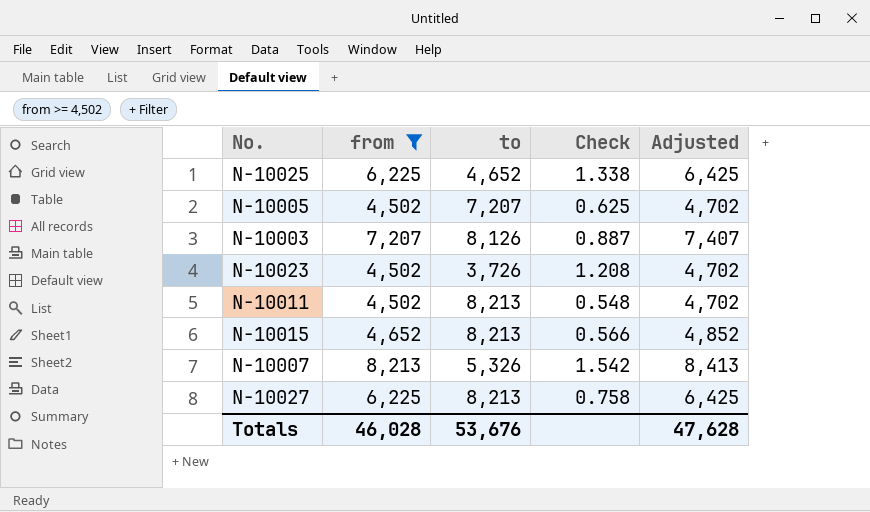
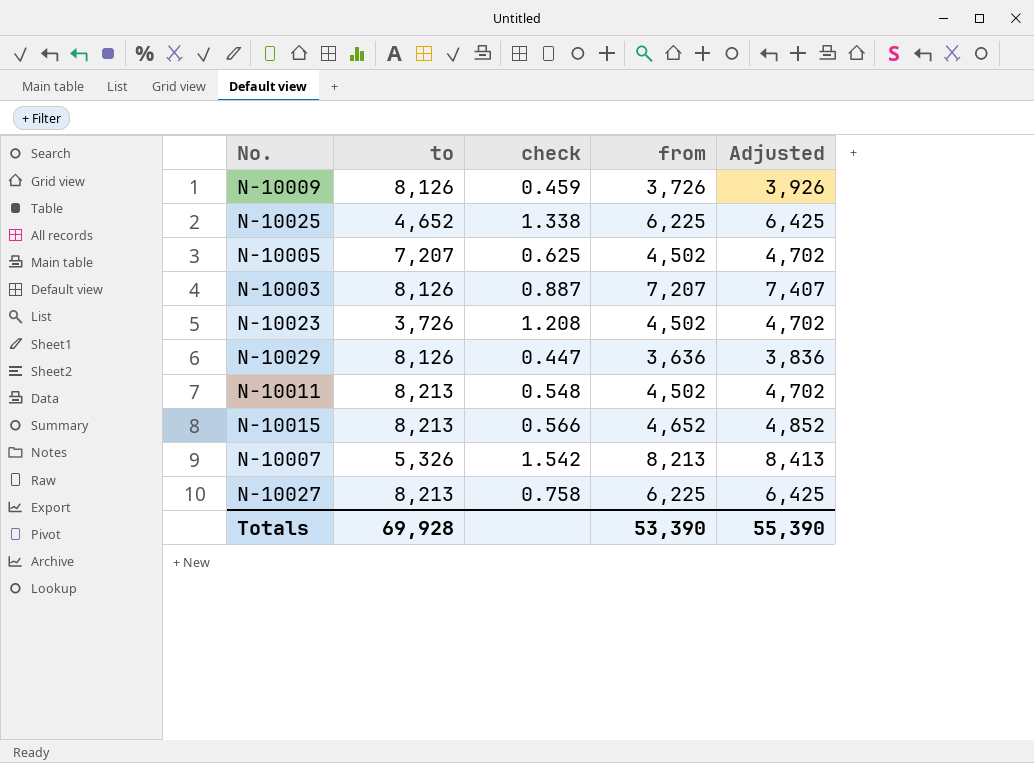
filter: from >= 4,502 -> none
column name: Check -> check
column from | position: 2 -> 4
Totals | to: 53,676 -> 69,928
Totals | from: 46,028 -> 53,390
Totals | Adjusted: 47,628 -> 55,390

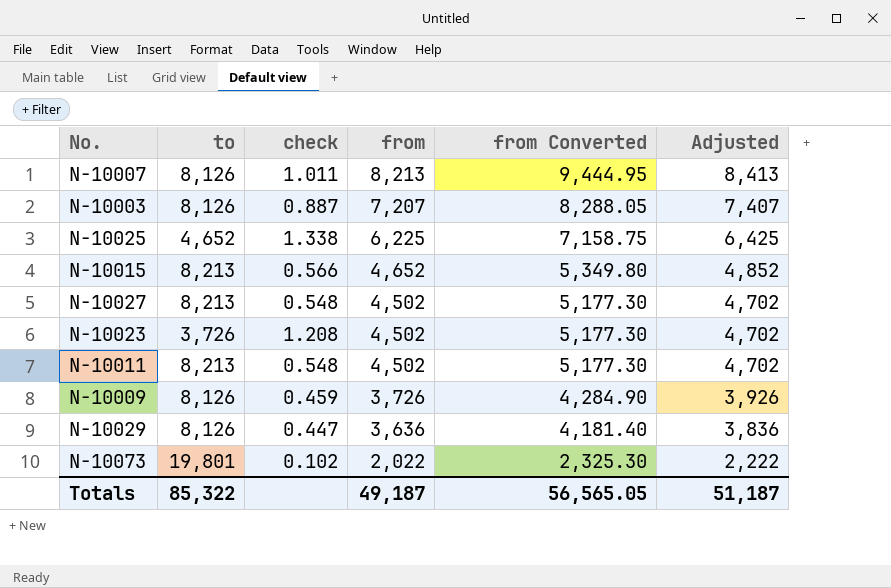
row order: none -> from descending
column from Converted | formula: none -> [from] * 1.15
row N-10005: 7,207 | 0.625 | 4,502 | 4,702 -> none
N-10007 | to: 5,326 -> 8,126
N-10007 | check: 1.542 -> 1.011
N-10027 | check: 0.758 -> 0.548
N-10027 | from: 6,225 -> 4,502
N-10027 | Adjusted: 6,425 -> 4,702
row N-10073: none -> 19,801 | 0.102 | 2,022 | 2,325.30 | 2,222
Totals | to: 69,928 -> 85,322
Totals | from: 53,390 -> 49,187
Totals | Adjusted: 55,390 -> 51,187

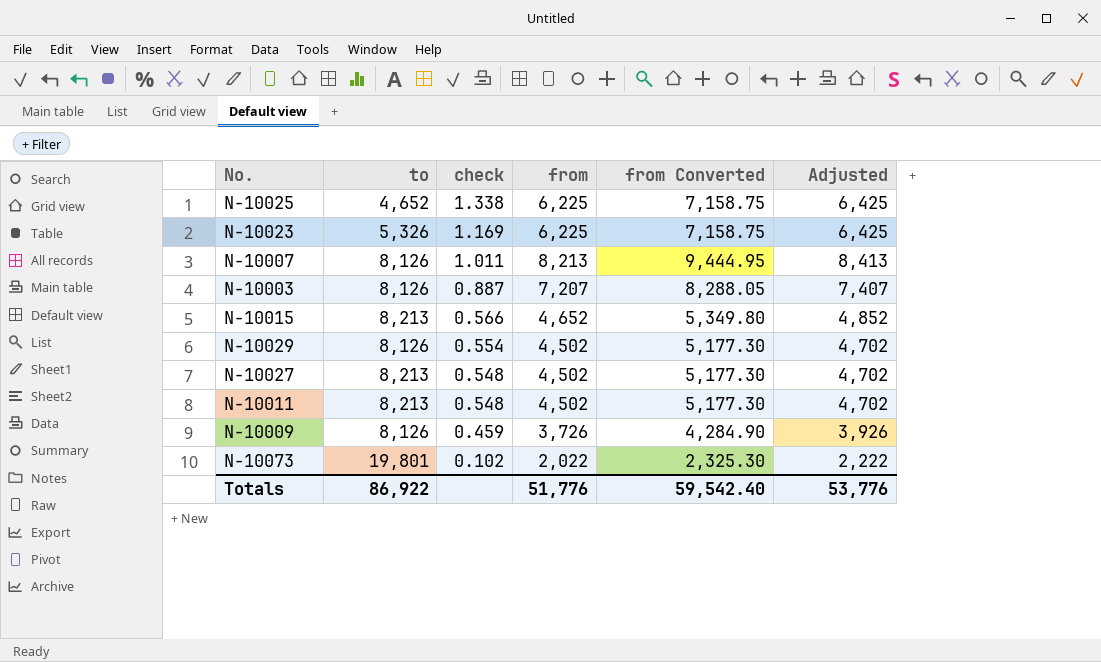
row order: from descending -> check descending
N-10023 | to: 3,726 -> 5,326
N-10023 | check: 1.208 -> 1.169
N-10023 | from: 4,502 -> 6,225
N-10023 | from Converted: 5,177.30 -> 7,158.75
N-10023 | Adjusted: 4,702 -> 6,425
N-10029 | check: 0.447 -> 0.554
N-10029 | from: 3,636 -> 4,502
N-10029 | from Converted: 4,181.40 -> 5,177.30
N-10029 | Adjusted: 3,836 -> 4,702
Totals | to: 85,322 -> 86,922
Totals | from: 49,187 -> 51,776
Totals | from Converted: 56,565.05 -> 59,542.40
Totals | Adjusted: 51,187 -> 53,776

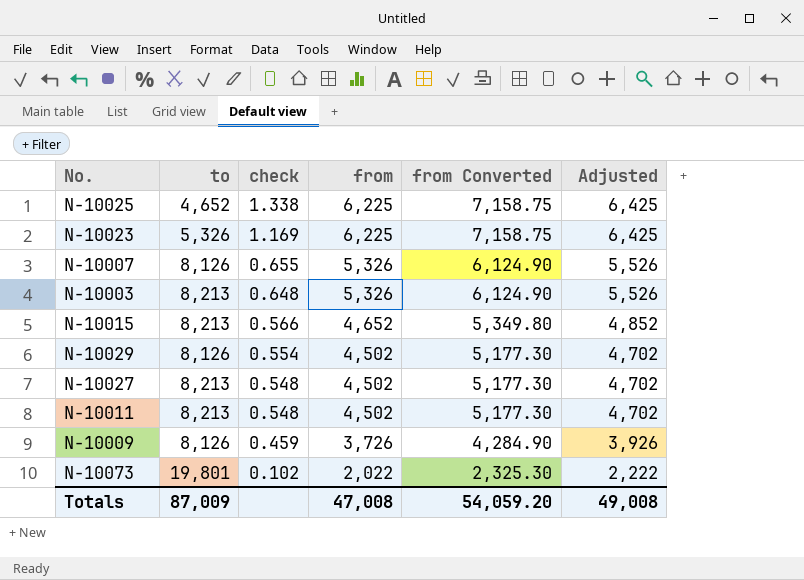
N-10007 | check: 1.011 -> 0.655
N-10007 | from: 8,213 -> 5,326
N-10007 | from Converted: 9,444.95 -> 6,124.90
N-10007 | Adjusted: 8,413 -> 5,526
N-10003 | to: 8,126 -> 8,213
N-10003 | check: 0.887 -> 0.648
N-10003 | from: 7,207 -> 5,326
N-10003 | from Converted: 8,288.05 -> 6,124.90
N-10003 | Adjusted: 7,407 -> 5,526
Totals | to: 86,922 -> 87,009
Totals | from: 51,776 -> 47,008
Totals | from Converted: 59,542.40 -> 54,059.20
Totals | Adjusted: 53,776 -> 49,008

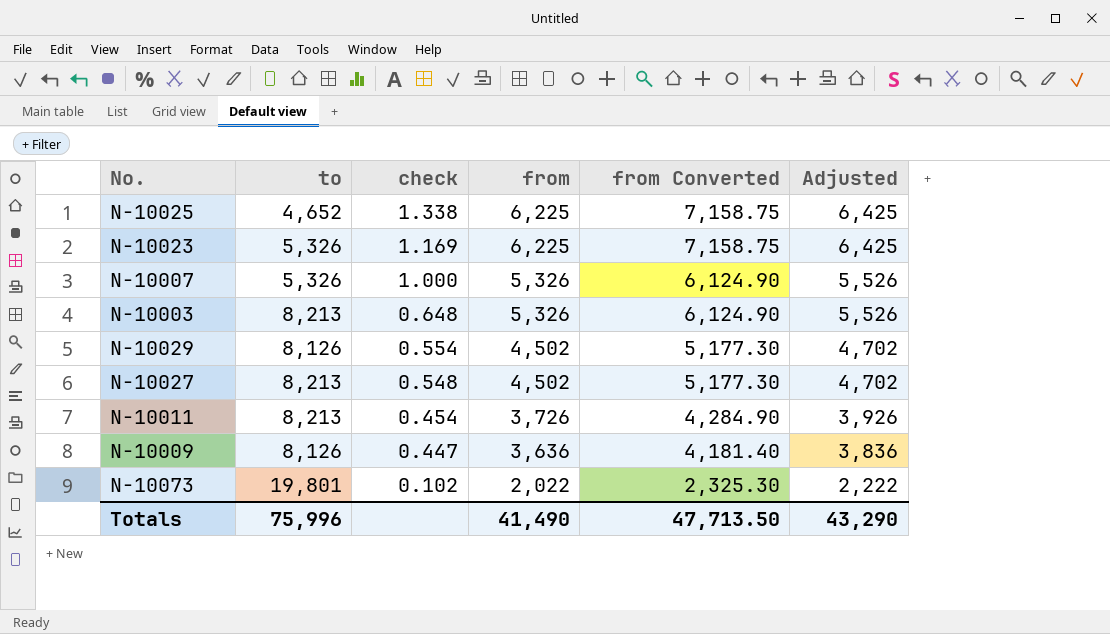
row N-10015: 8,213 | 0.566 | 4,652 | 5,349.80 | 4,852 -> none
N-10007 | to: 8,126 -> 5,326
N-10007 | check: 0.655 -> 1.000
N-10011 | check: 0.548 -> 0.454
N-10011 | from: 4,502 -> 3,726
N-10011 | from Converted: 5,177.30 -> 4,284.90
N-10011 | Adjusted: 4,702 -> 3,926
N-10009 | check: 0.459 -> 0.447
N-10009 | from: 3,726 -> 3,636
N-10009 | from Converted: 4,284.90 -> 4,181.40
N-10009 | Adjusted: 3,926 -> 3,836
Totals | to: 87,009 -> 75,996
Totals | from: 47,008 -> 41,490
Totals | from Converted: 54,059.20 -> 47,713.50
Totals | Adjusted: 49,008 -> 43,290

